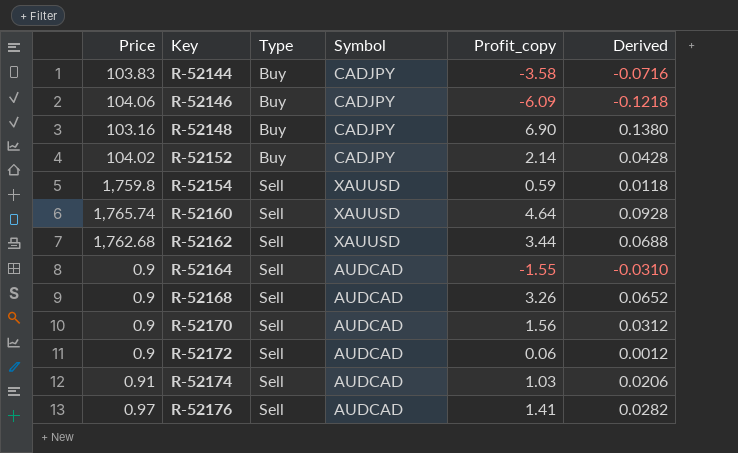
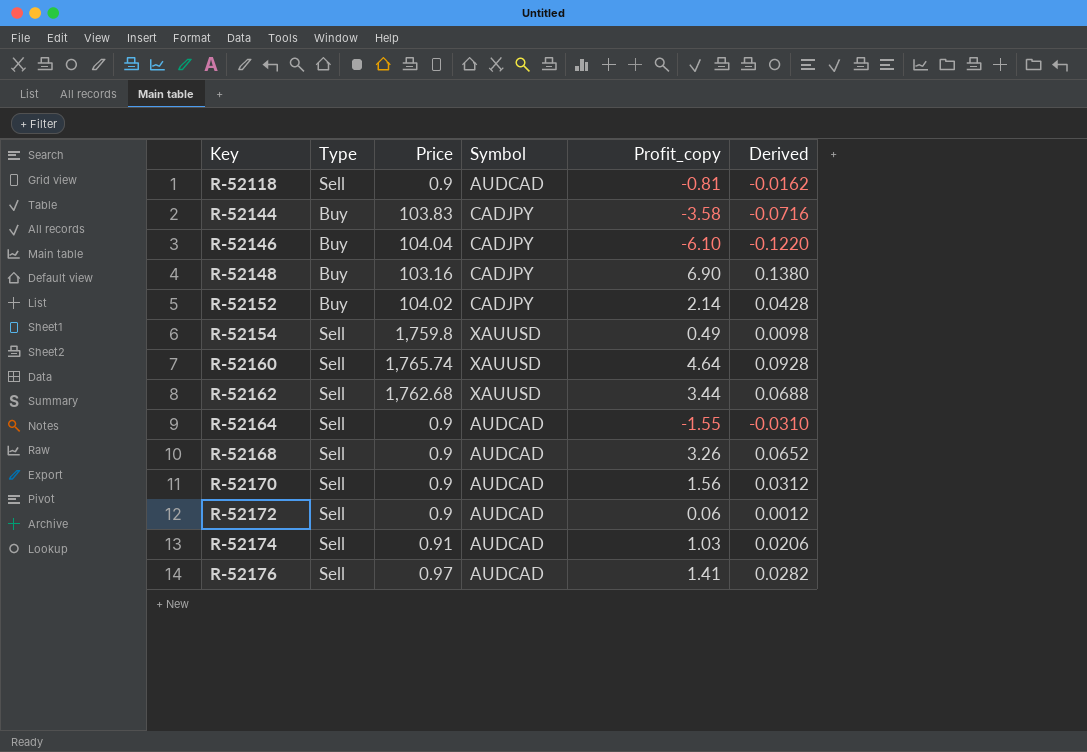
column Price | position: 1 -> 3
row R-52118: none -> Sell | 0.9 | AUDCAD | -0.81 | -0.0162
R-52146 | Price: 104.06 -> 104.04
R-52146 | Profit_copy: -6.09 -> -6.10
R-52146 | Derived: -0.1218 -> -0.1220
R-52154 | Profit_copy: 0.59 -> 0.49
R-52154 | Derived: 0.0118 -> 0.0098

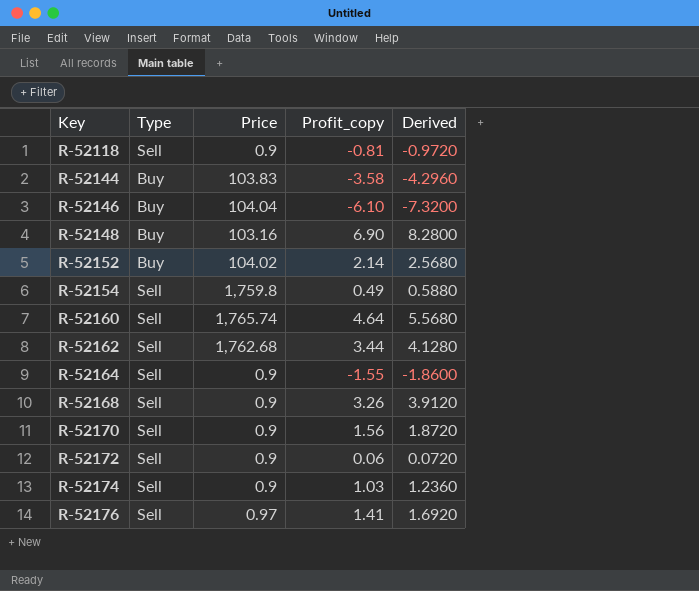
column Symbol | position: 4 -> none
column Derived | formula: [Profit_copy] * 0.02 -> [Profit_copy] * 1.2
R-52174 | Price: 0.91 -> 0.9

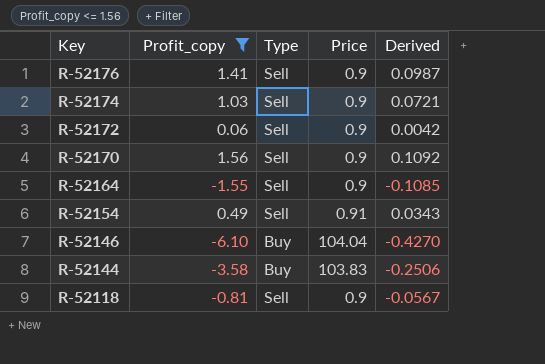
filter: none -> Profit_copy <= 1.56
row order: Key ascending -> Key descending
column Profit_copy | position: 4 -> 2
column Derived | formula: [Profit_copy] * 1.2 -> [Profit_copy] * 0.07
R-52176 | Price: 0.97 -> 0.9
R-52154 | Price: 1,759.8 -> 0.91

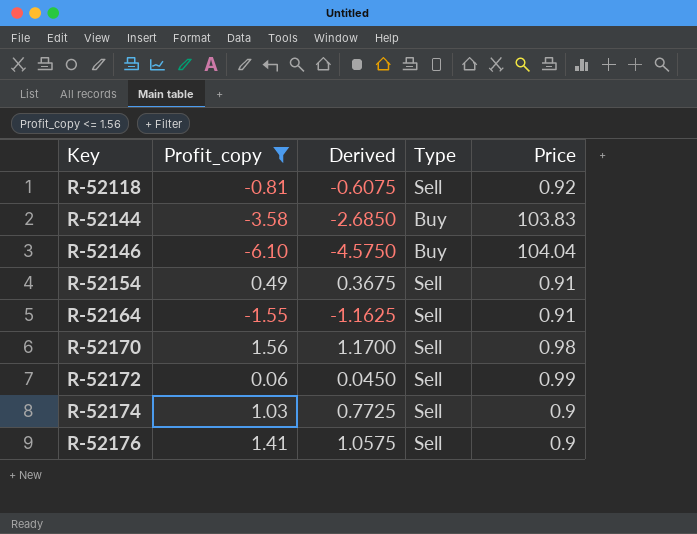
row order: Key descending -> Key ascending
column Derived | formula: [Profit_copy] * 0.07 -> [Profit_copy] * 0.75
column Derived | position: 5 -> 3
R-52118 | Price: 0.9 -> 0.92
R-52164 | Price: 0.9 -> 0.91
R-52170 | Price: 0.9 -> 0.98
R-52172 | Price: 0.9 -> 0.99

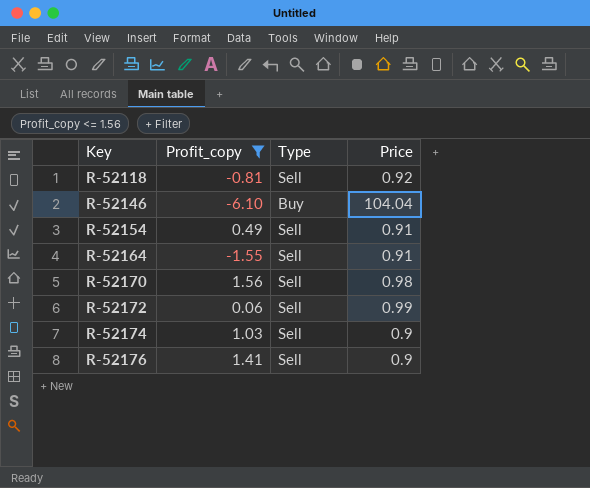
column Derived | formula: [Profit_copy] * 0.75 -> none
row R-52144: -3.58 | -2.6850 | Buy | 103.83 -> none

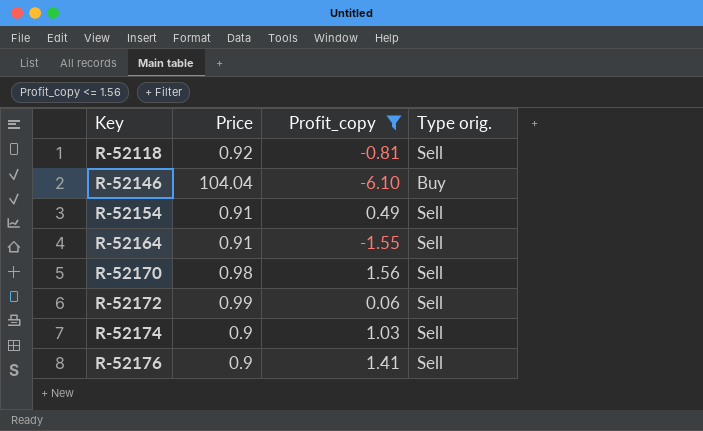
column Price | position: 4 -> 2
column name: Type -> Type orig.

